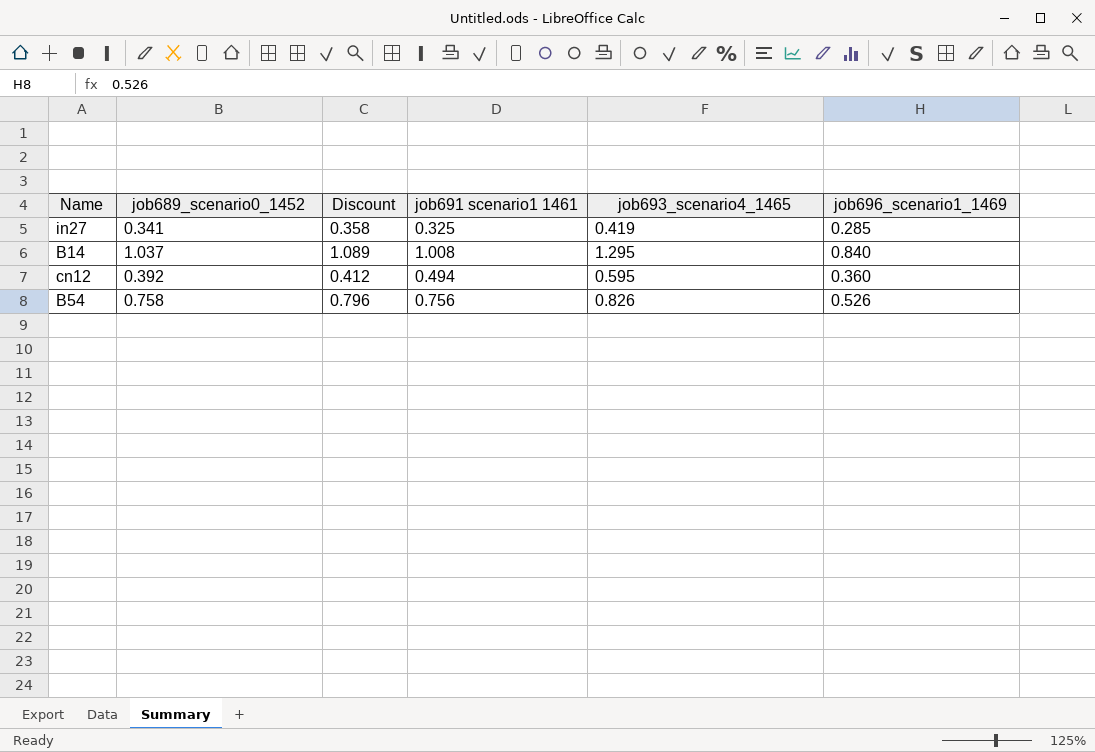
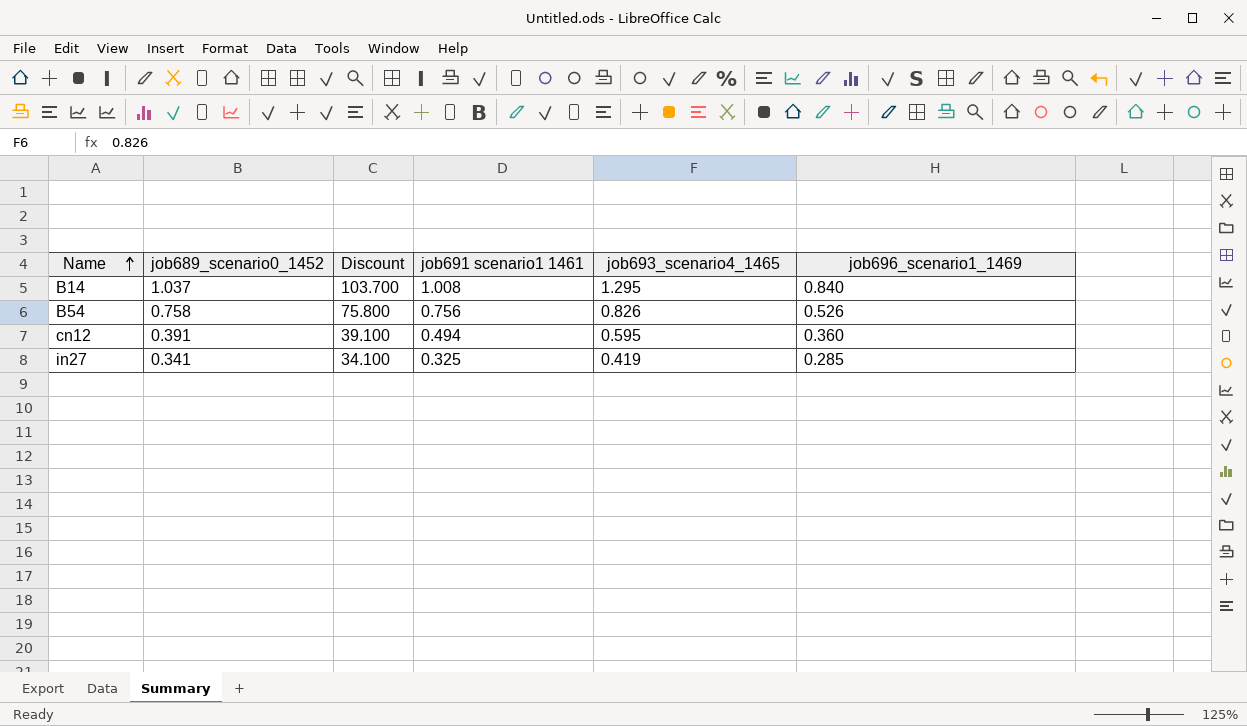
row order: none -> Name ascending
column Discount | formula: [job689_scenario0_1452] * 1.05 -> [job689_scenario0_1452] * 100
cn12 | job689_scenario0_1452: 0.392 -> 0.391

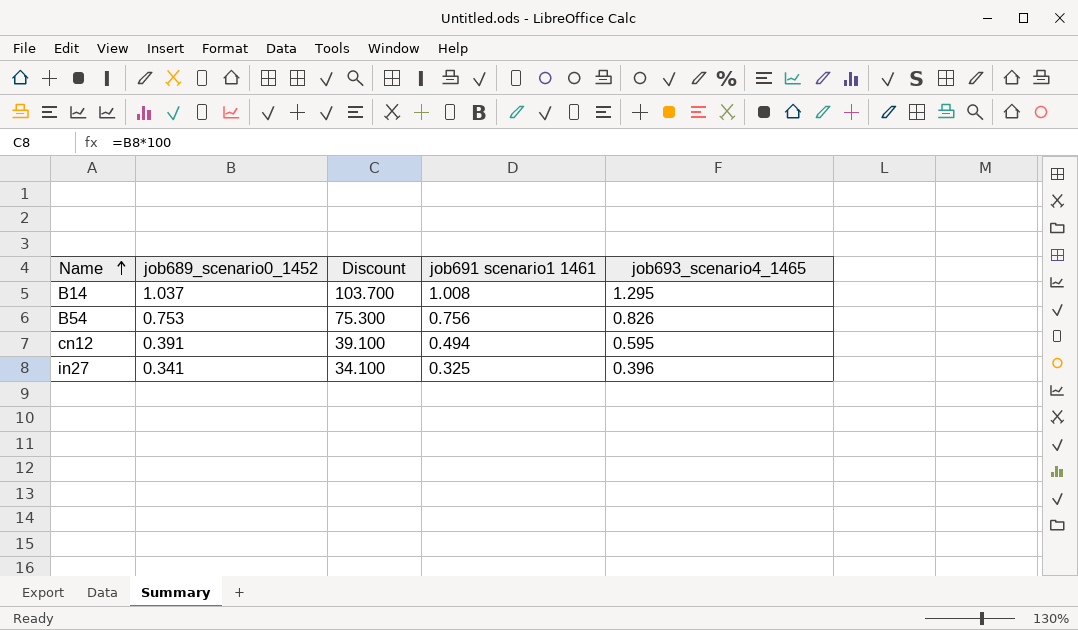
column job696_scenario1_1469 | position: 6 -> none
B54 | job689_scenario0_1452: 0.758 -> 0.753
B54 | Discount: 75.800 -> 75.300
in27 | job693_scenario4_1465: 0.419 -> 0.396

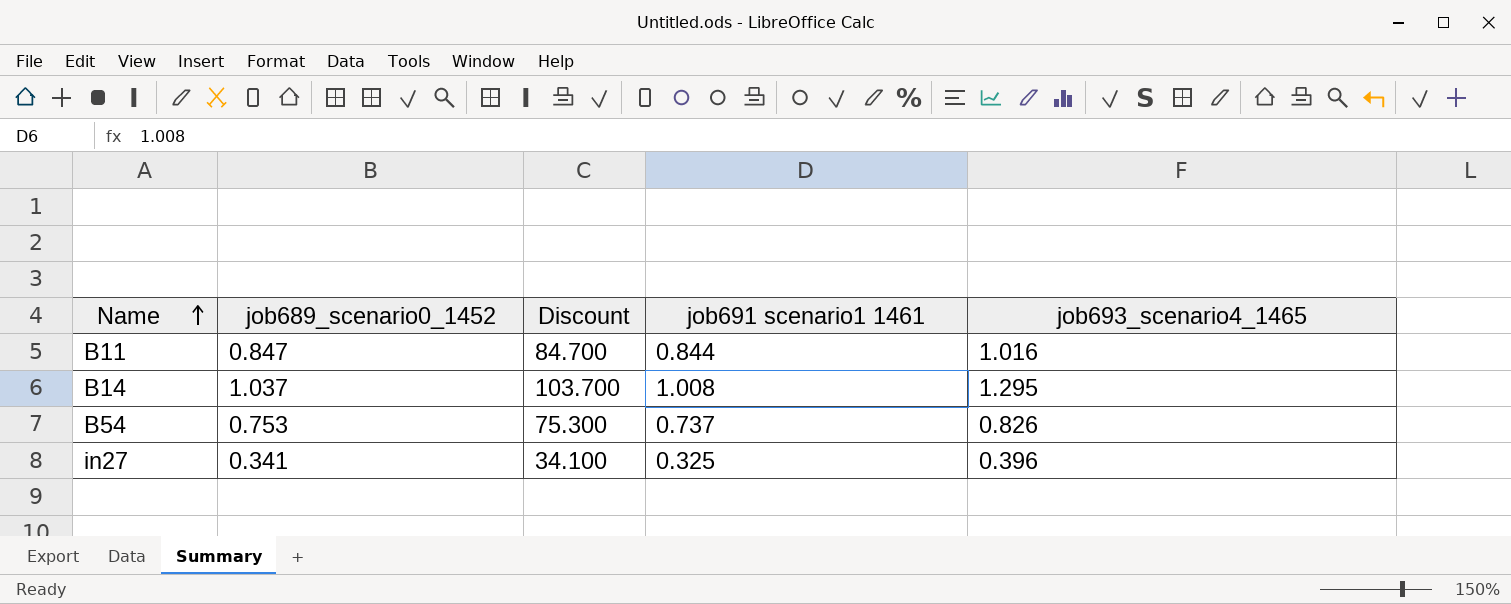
row cn12: 0.391 | 39.100 | 0.494 | 0.595 -> none
row B11: none -> 0.847 | 84.700 | 0.844 | 1.016
B54 | job691 scenario1 1461: 0.756 -> 0.737

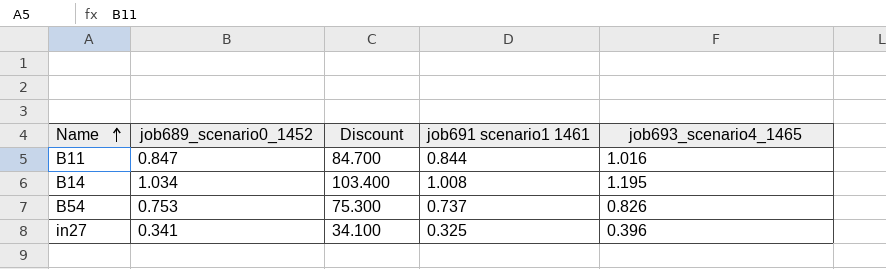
B14 | job689_scenario0_1452: 1.037 -> 1.034
B14 | Discount: 103.700 -> 103.400
B14 | job693_scenario4_1465: 1.295 -> 1.195

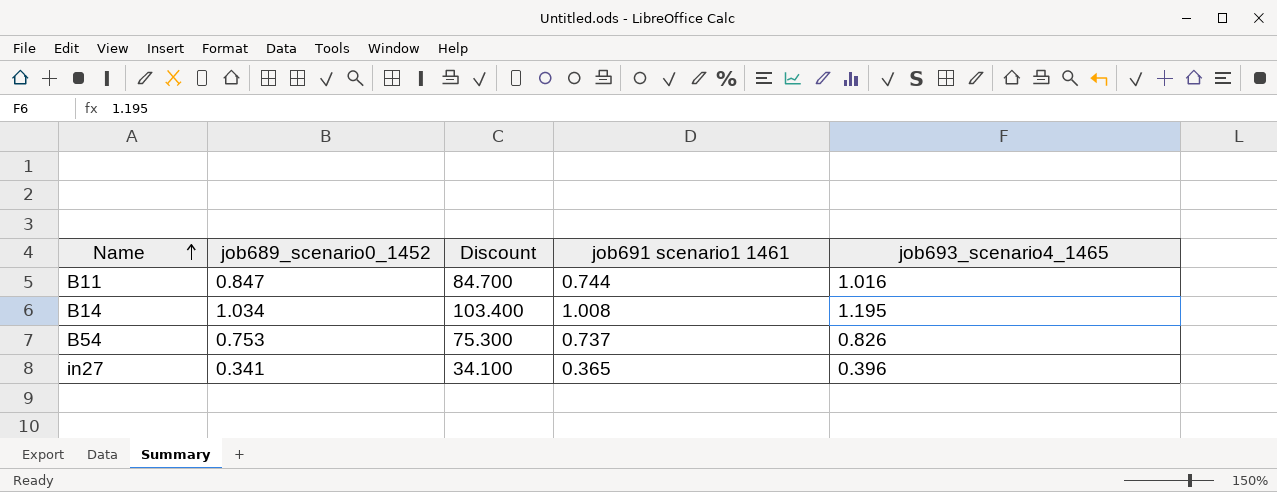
B11 | job691 scenario1 1461: 0.844 -> 0.744
in27 | job691 scenario1 1461: 0.325 -> 0.365

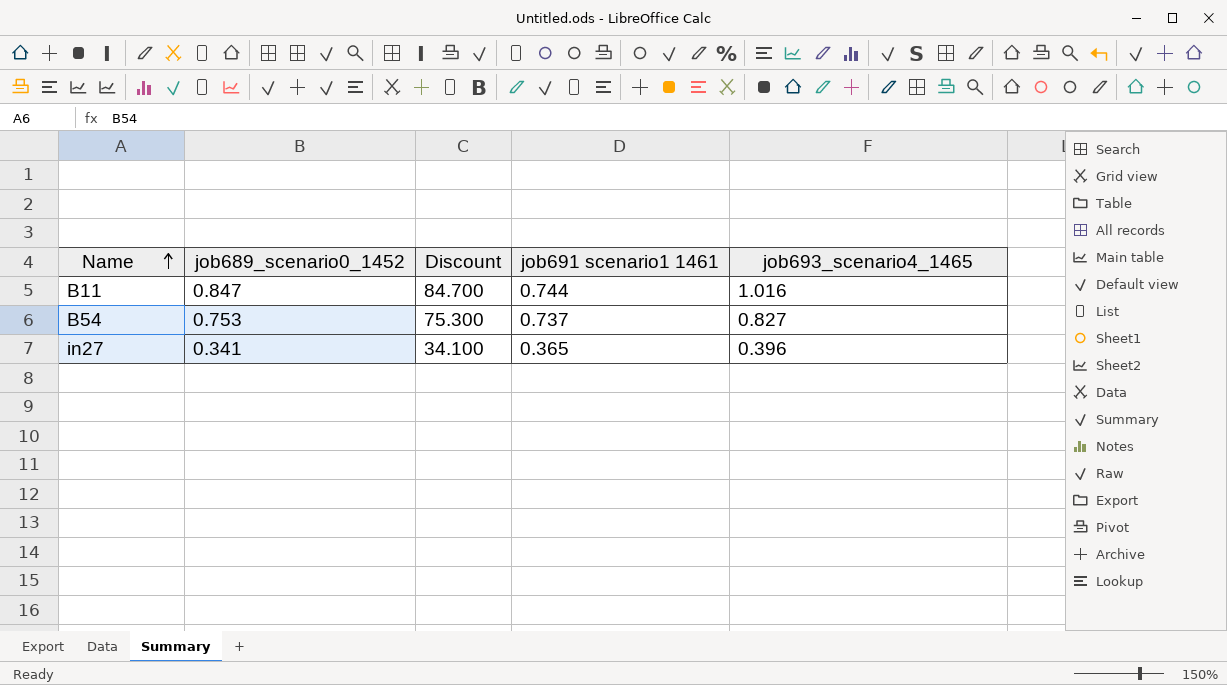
row B14: 1.034 | 103.400 | 1.008 | 1.195 -> none
B54 | job693_scenario4_1465: 0.826 -> 0.827

